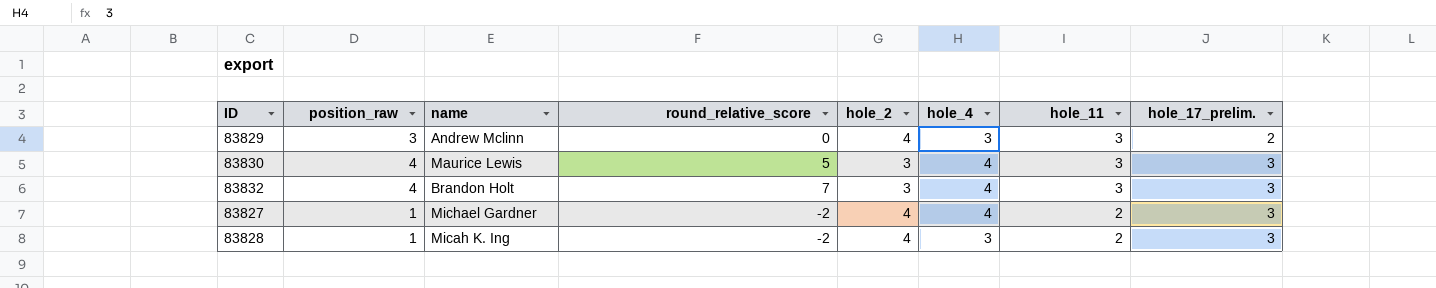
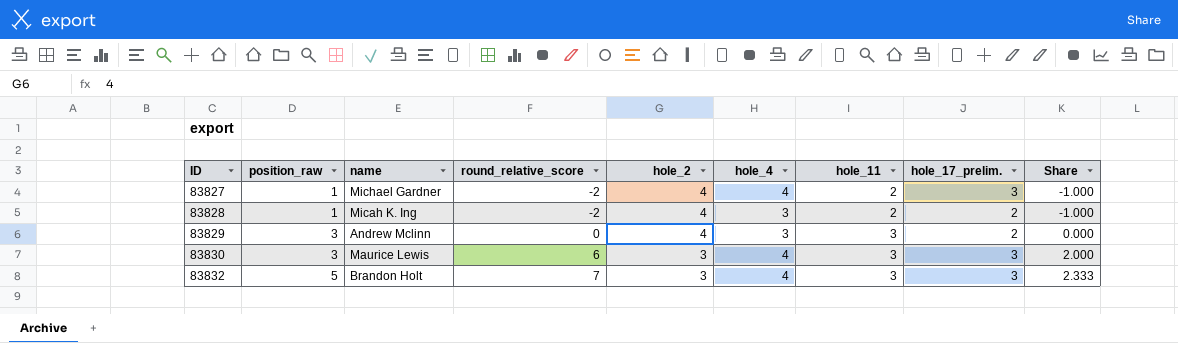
row order: hole_11 descending -> ID ascending
column Share | formula: none -> [round_relative_score] / [hole_11]
83828 | hole_17_prelim.: 3 -> 2
83830 | position_raw: 4 -> 3
83830 | round_relative_score: 5 -> 6
83832 | position_raw: 4 -> 5

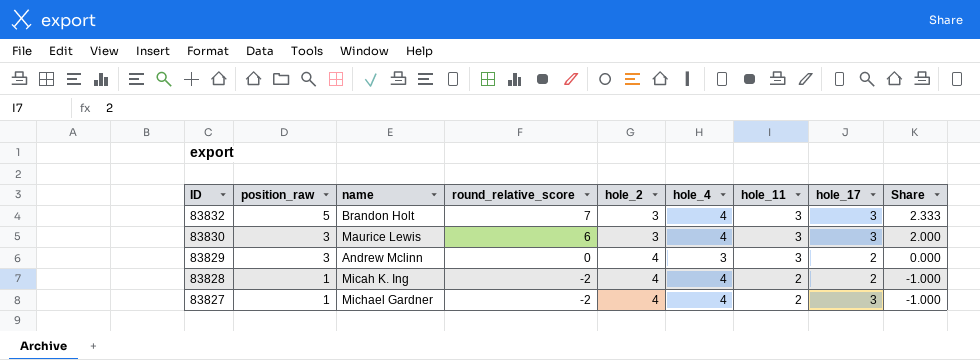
row order: ID ascending -> ID descending
column name: hole_17_prelim. -> hole_17
83828 | hole_4: 3 -> 4

